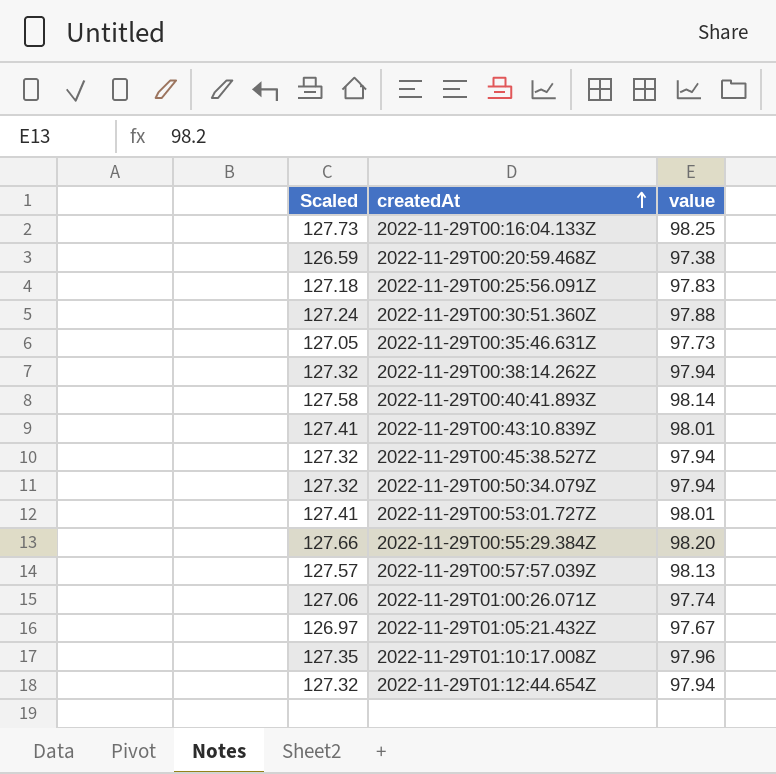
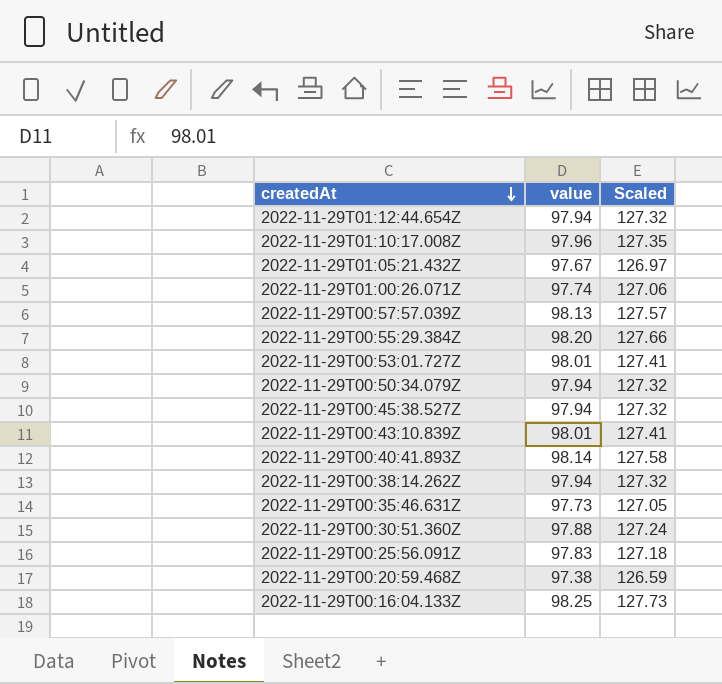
row order: createdAt ascending -> createdAt descending
column Scaled | position: 1 -> 3

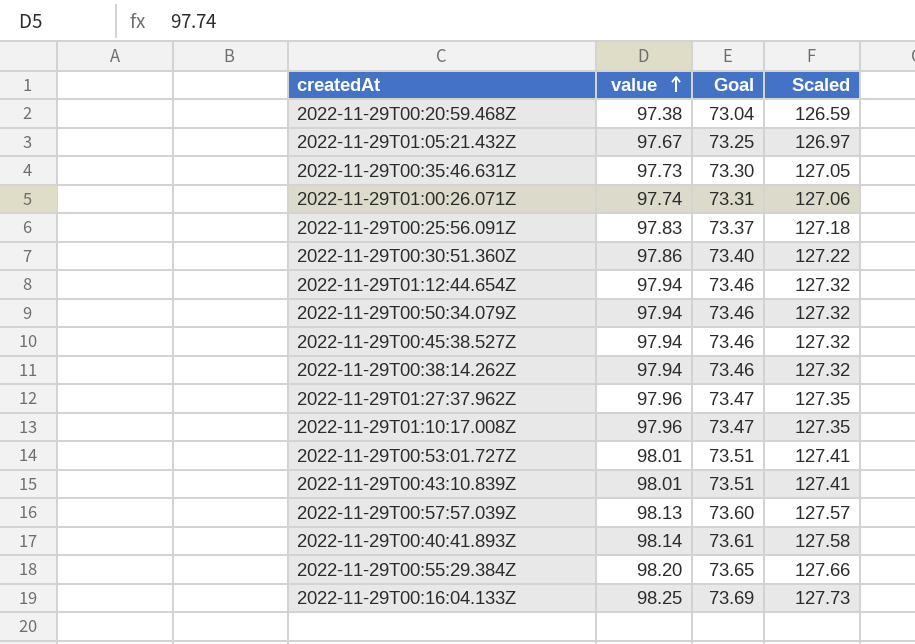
row order: createdAt descending -> value ascending
column Goal | formula: none -> [value] * 0.75
2022-11-29T00:30:51.360Z | value: 97.88 -> 97.86
2022-11-29T00:30:51.360Z | Scaled: 127.24 -> 127.22
row 2022-11-29T01:27:37.962Z: none -> 97.96 | 73.47 | 127.35

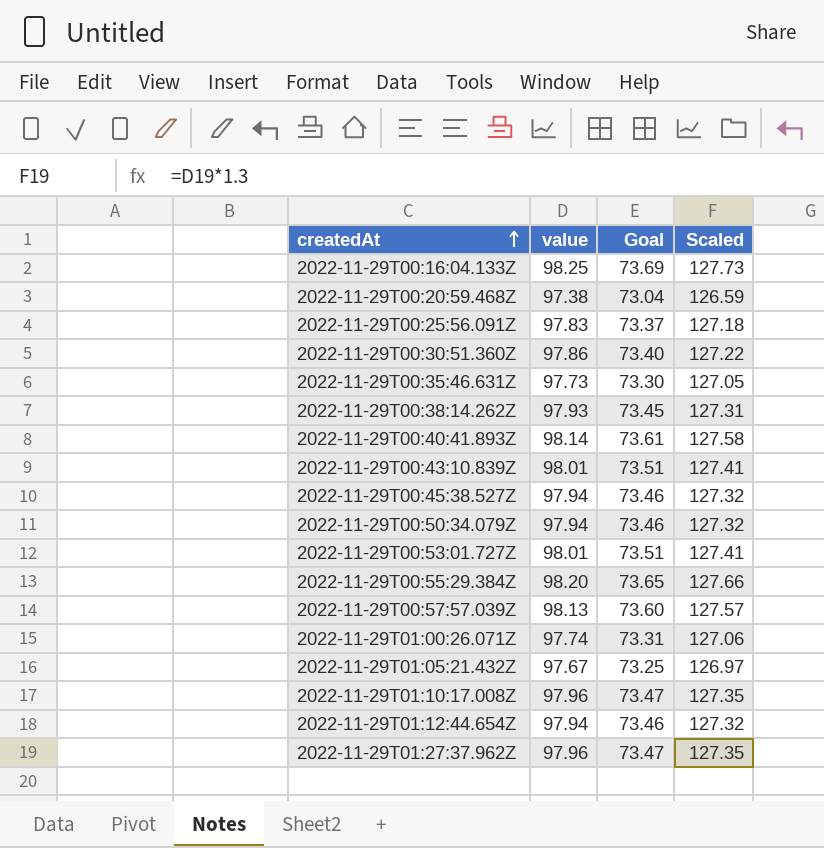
row order: value ascending -> createdAt ascending
2022-11-29T00:38:14.262Z | value: 97.94 -> 97.93
2022-11-29T00:38:14.262Z | Goal: 73.46 -> 73.45
2022-11-29T00:38:14.262Z | Scaled: 127.32 -> 127.31

